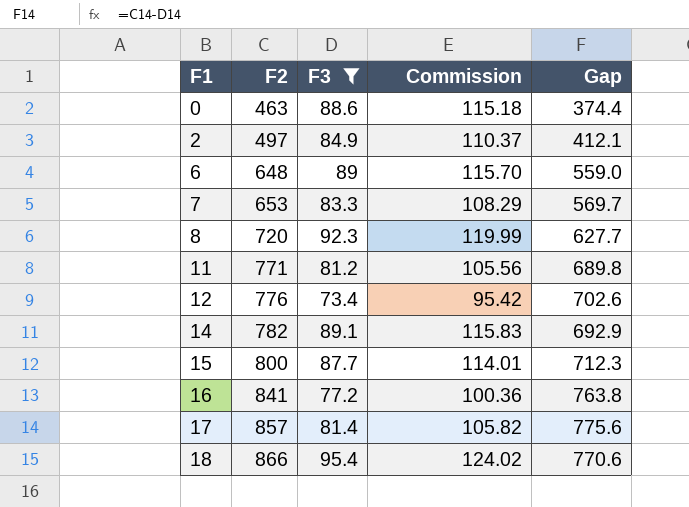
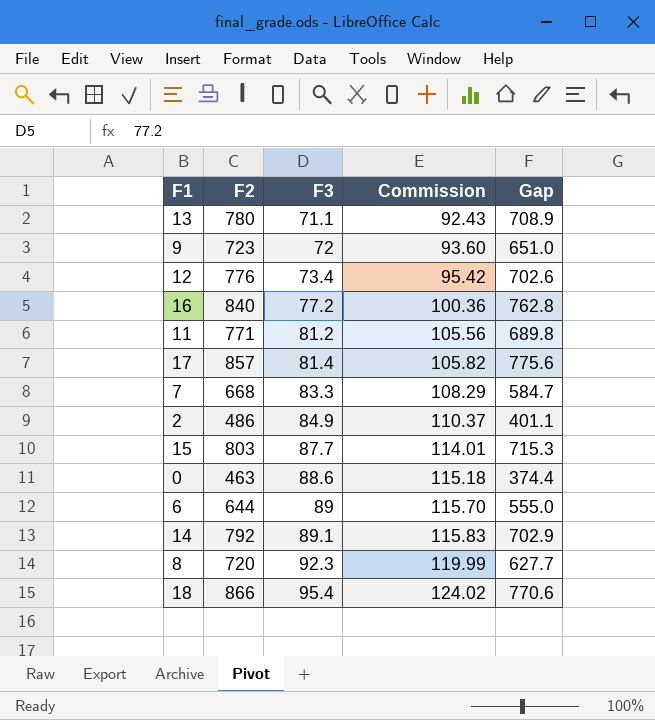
filter: F3 >= 73.4 -> none
row order: F1 ascending -> F3 ascending
16 | F2: 841 -> 840
16 | Gap: 763.8 -> 762.8
7 | F2: 653 -> 668
7 | Gap: 569.7 -> 584.7
2 | F2: 497 -> 486
2 | Gap: 412.1 -> 401.1
15 | F2: 800 -> 803
15 | Gap: 712.3 -> 715.3
6 | F2: 648 -> 644
6 | Gap: 559.0 -> 555.0
14 | F2: 782 -> 792
14 | Gap: 692.9 -> 702.9

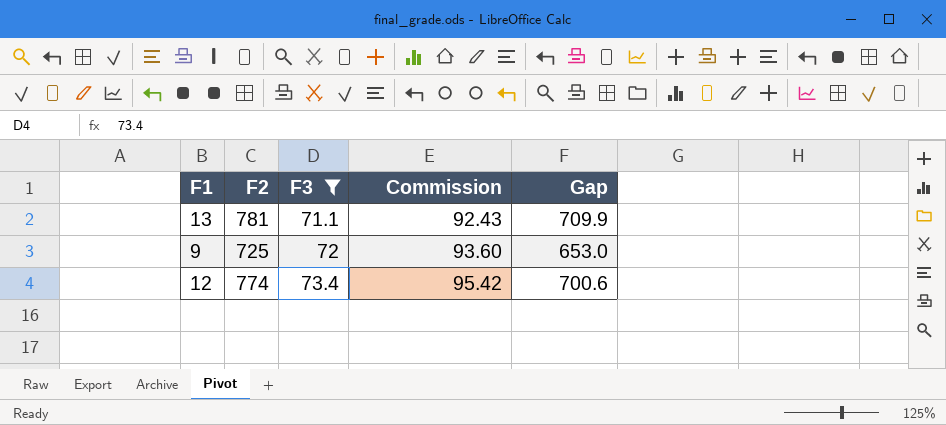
filter: none -> F3 <= 73.4
13 | F2: 780 -> 781
13 | Gap: 708.9 -> 709.9
9 | F2: 723 -> 725
9 | Gap: 651.0 -> 653.0
12 | F2: 776 -> 774
12 | Gap: 702.6 -> 700.6

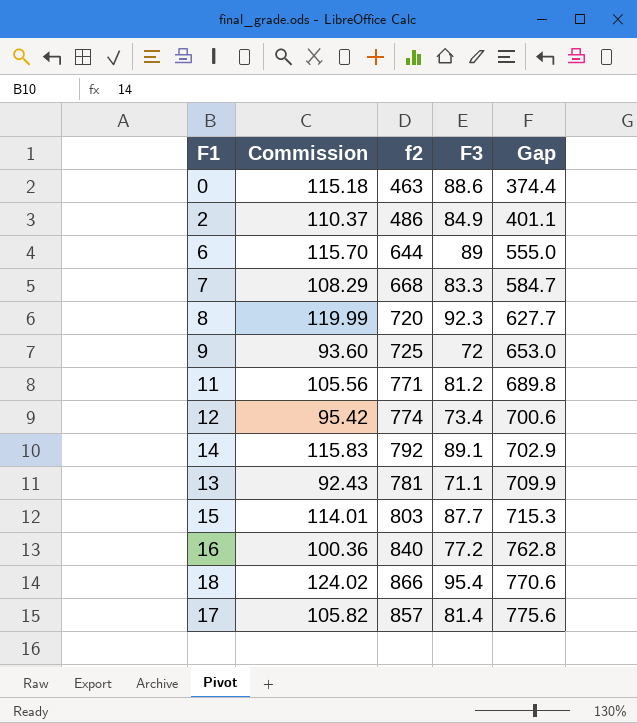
filter: F3 <= 73.4 -> none
row order: F3 ascending -> Gap ascending
column Commission | position: 4 -> 2
column name: F2 -> f2

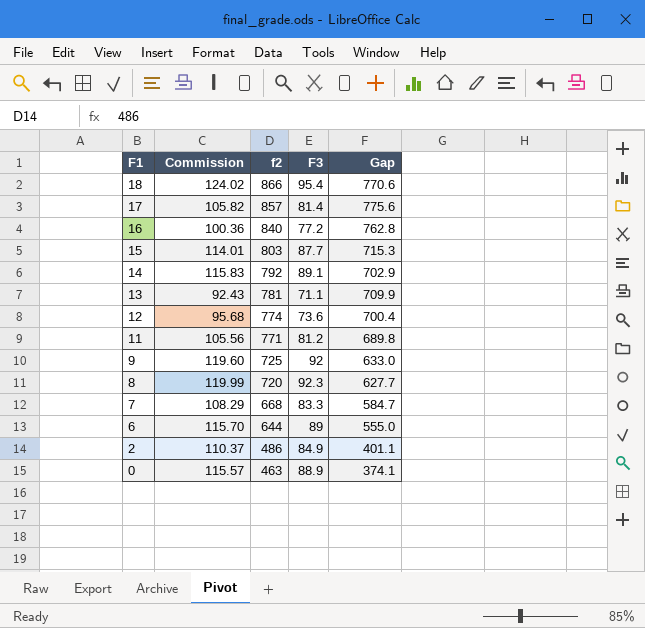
row order: Gap ascending -> F1 descending
12 | Commission: 95.42 -> 95.68
12 | F3: 73.4 -> 73.6
12 | Gap: 700.6 -> 700.4
9 | Commission: 93.60 -> 119.60
9 | F3: 72 -> 92
9 | Gap: 653.0 -> 633.0
0 | Commission: 115.18 -> 115.57
0 | F3: 88.6 -> 88.9
0 | Gap: 374.4 -> 374.1

